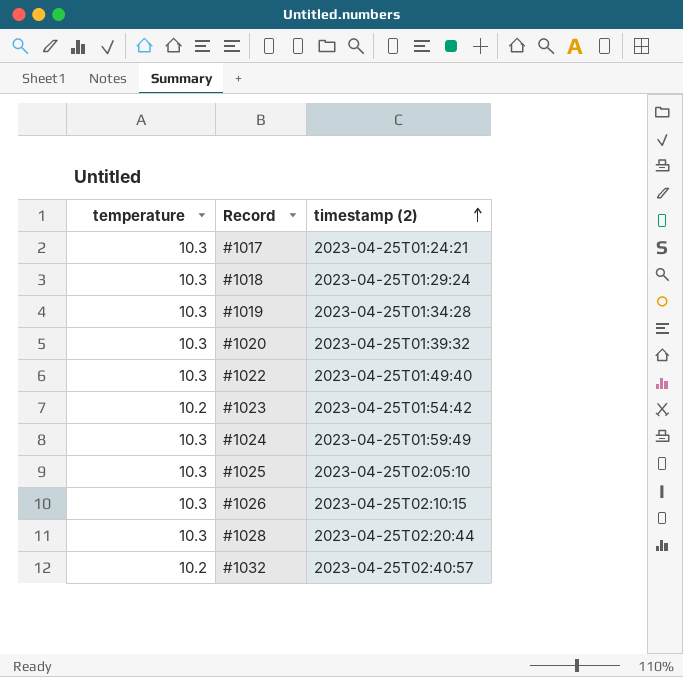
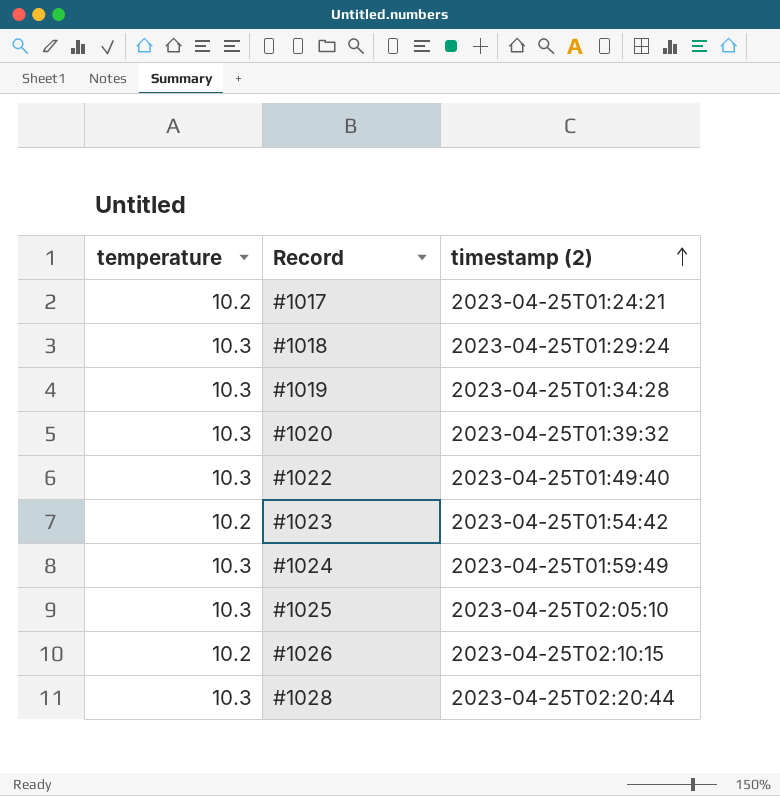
row #1032: 10.2 | 2023-04-25T02:40:57 -> none
#1017 | temperature: 10.3 -> 10.2
#1026 | temperature: 10.3 -> 10.2

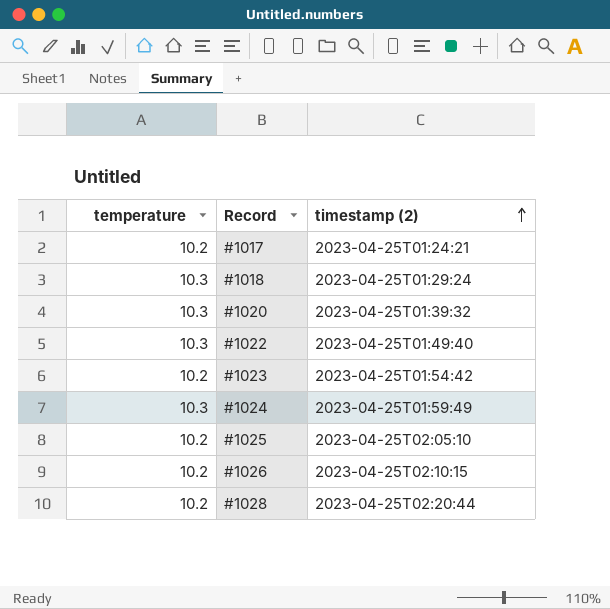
row #1019: 10.3 | 2023-04-25T01:34:28 -> none
#1025 | temperature: 10.3 -> 10.2
#1028 | temperature: 10.3 -> 10.2

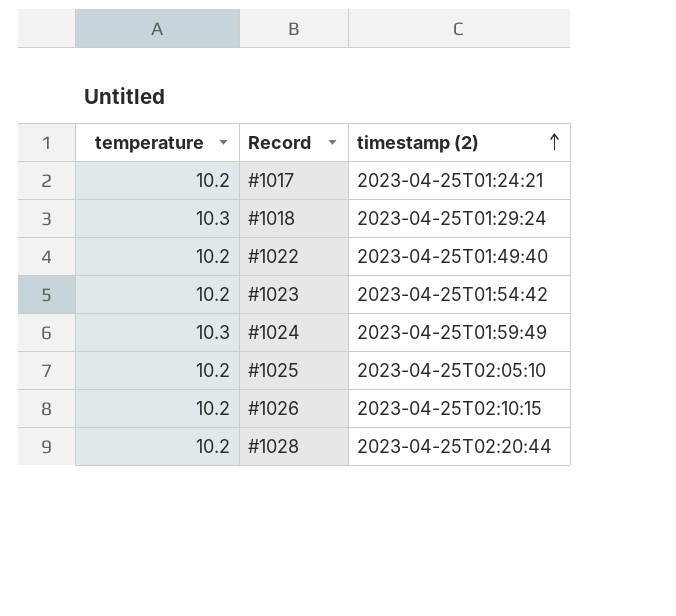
row #1020: 10.3 | 2023-04-25T01:39:32 -> none
#1022 | temperature: 10.3 -> 10.2

